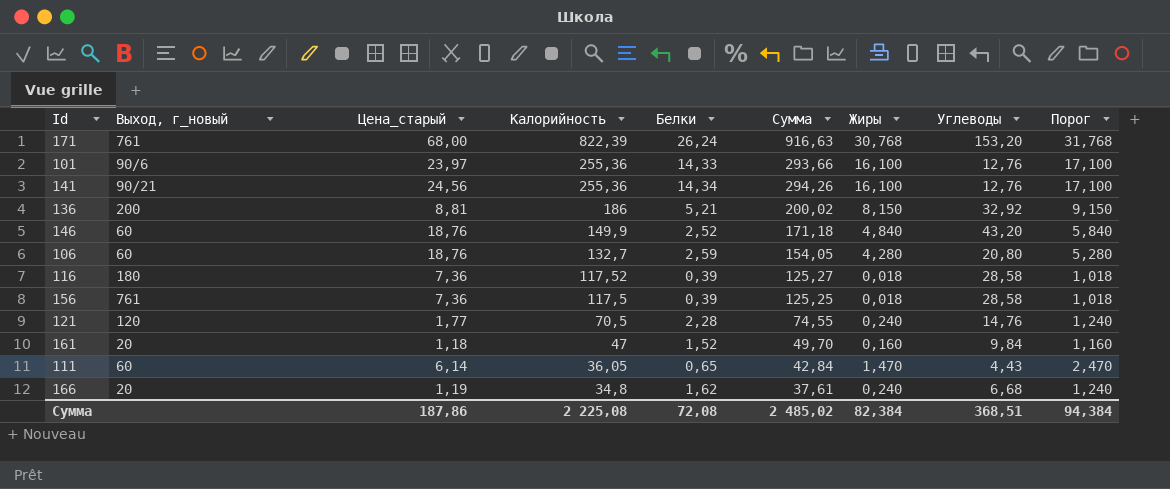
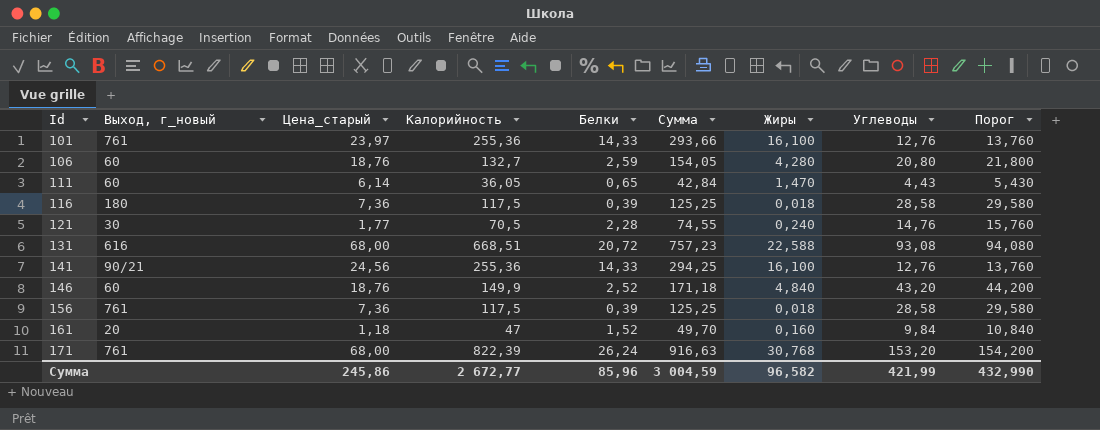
row order: Калорийность descending -> Id ascending
column Порог | formula: [Жиры] + 1 -> [Углеводы] + 1
row 136: 200 | 8,81 | 186 | 5,21 | 200,02 | 8,150 | 32,92 | 9,150 -> none
row 166: 20 | 1,19 | 34,8 | 1,62 | 37,61 | 0,240 | 6,68 | 1,240 -> none
101 | Выход, г_новый: 90/6 -> 761
116 | Калорийность: 117,52 -> 117,5
116 | Сумма: 125,27 -> 125,25
121 | Выход, г_новый: 120 -> 30
row 131: none -> 616 | 68,00 | 668,51 | 20,72 | 757,23 | 22,588 | 93,08 | 94,080
141 | Белки: 14,34 -> 14,33
141 | Сумма: 294,26 -> 294,25
Сумма | Цена_старый: 187,86 -> 245,86
Сумма | Калорийность: 2 225,08 -> 2 672,77
Сумма | Белки: 72,08 -> 85,96
Сумма | Сумма: 2 485,02 -> 3 004,59
Сумма | Жиры: 82,384 -> 96,582
Сумма | Углеводы: 368,51 -> 421,99
Сумма | Порог: 94,384 -> 432,990

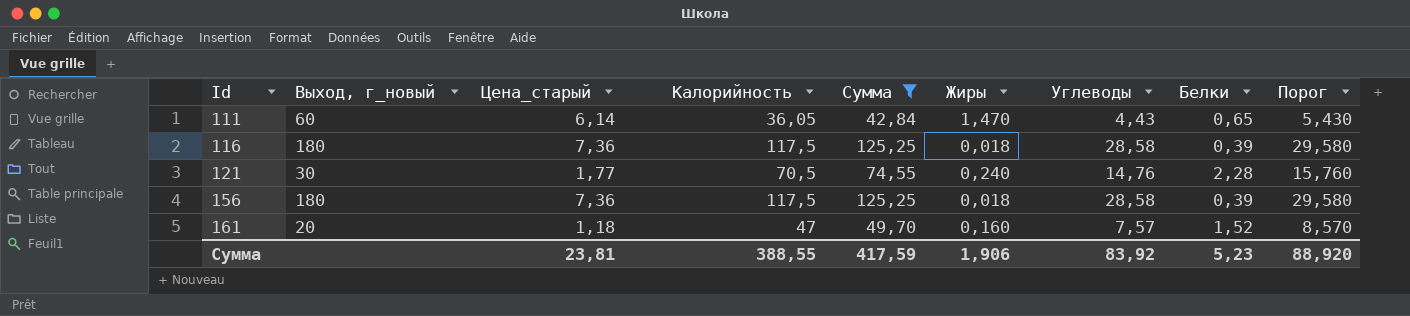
filter: none -> Сумма <= 125,25
column Белки | position: 5 -> 8
156 | Выход, г_новый: 761 -> 180
161 | Углеводы: 9,84 -> 7,57
161 | Порог: 10,840 -> 8,570
Сумма | Цена_старый: 245,86 -> 23,81
Сумма | Калорийность: 2 672,77 -> 388,55
Сумма | Сумма: 3 004,59 -> 417,59
Сумма | Жиры: 96,582 -> 1,906
Сумма | Углеводы: 421,99 -> 83,92
Сумма | Белки: 85,96 -> 5,23
Сумма | Порог: 432,990 -> 88,920

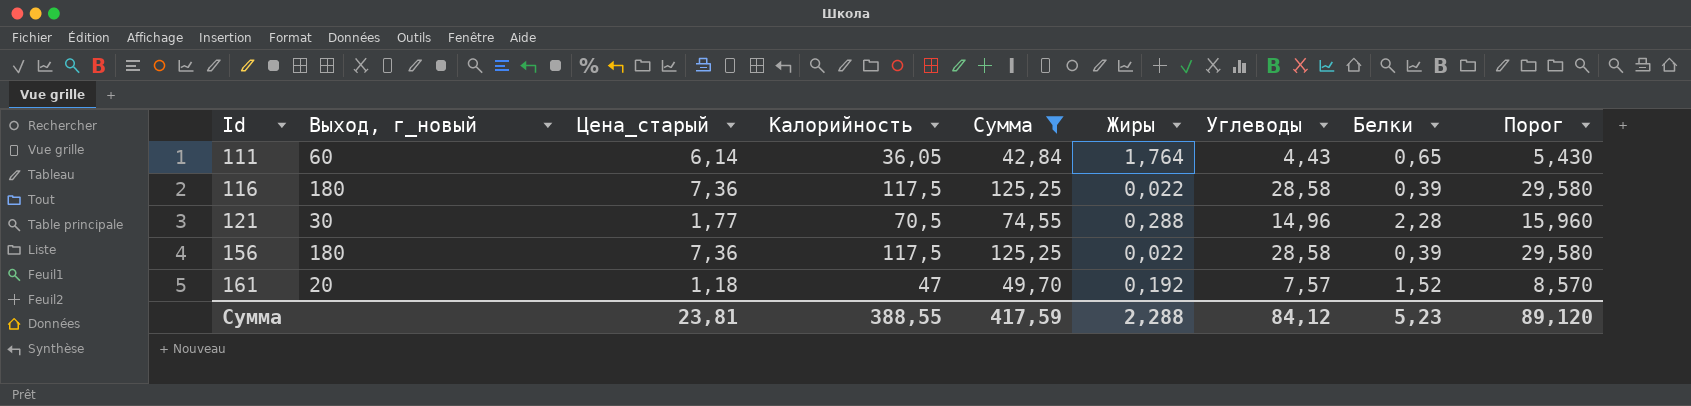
111 | Жиры: 1,470 -> 1,764
116 | Жиры: 0,018 -> 0,022
121 | Жиры: 0,240 -> 0,288
121 | Углеводы: 14,76 -> 14,96
121 | Порог: 15,760 -> 15,960
156 | Жиры: 0,018 -> 0,022
161 | Жиры: 0,160 -> 0,192
Сумма | Жиры: 1,906 -> 2,288
Сумма | Углеводы: 83,92 -> 84,12
Сумма | Порог: 88,920 -> 89,120

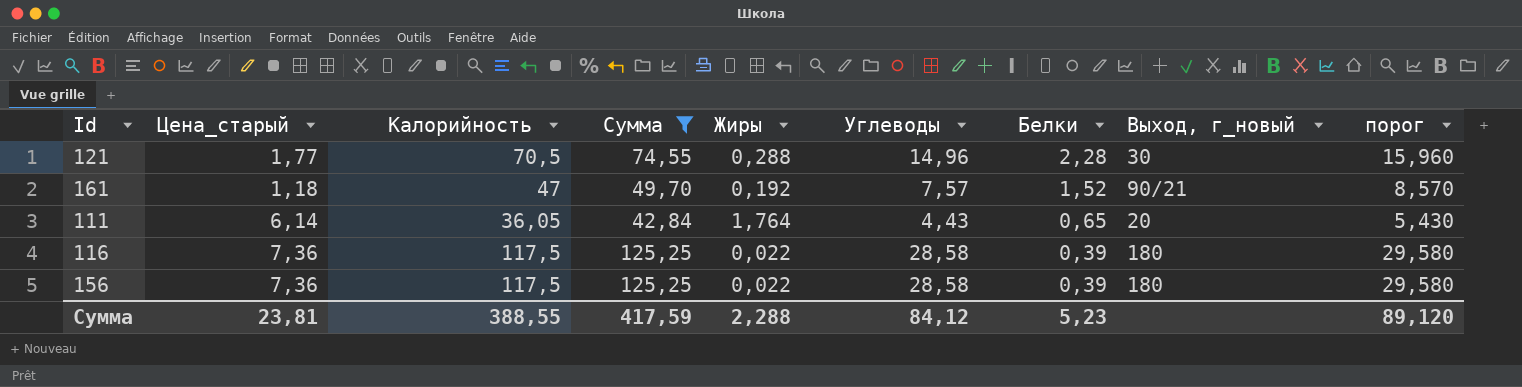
row order: Id ascending -> Белки descending
column Выход, г_новый | position: 2 -> 8
column name: Порог -> порог
161 | Выход, г_новый: 20 -> 90/21
111 | Выход, г_новый: 60 -> 20

